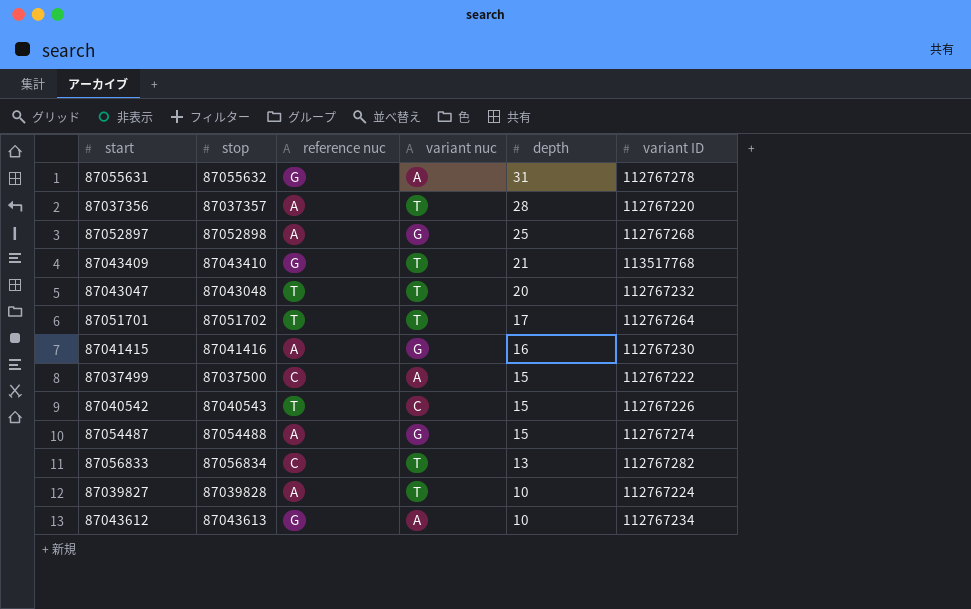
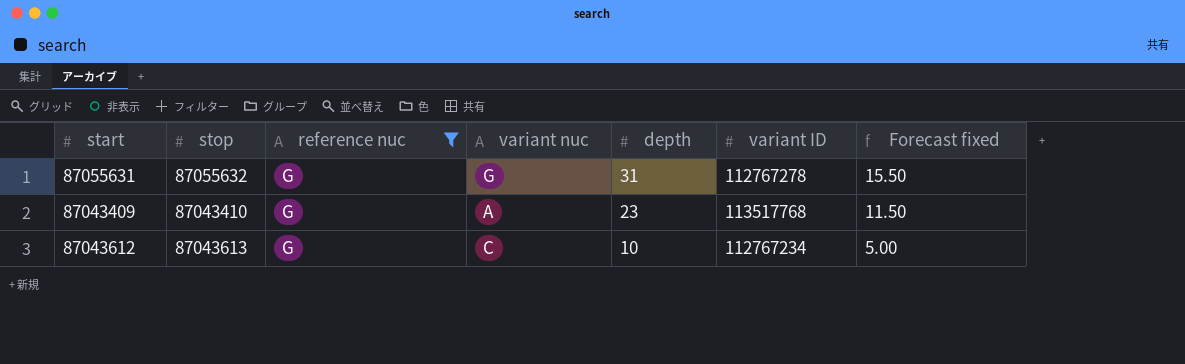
filter: none -> reference nuc = G
column Forecast fixed | formula: none -> [depth] * 0.5
87055631 | variant nuc: A -> G
87043409 | variant nuc: T -> A
87043409 | depth: 21 -> 23
87043612 | variant nuc: A -> C

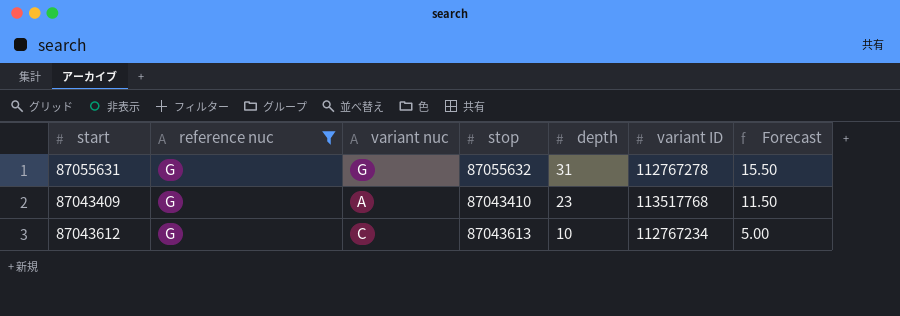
column stop | position: 2 -> 4
column name: Forecast fixed -> Forecast

